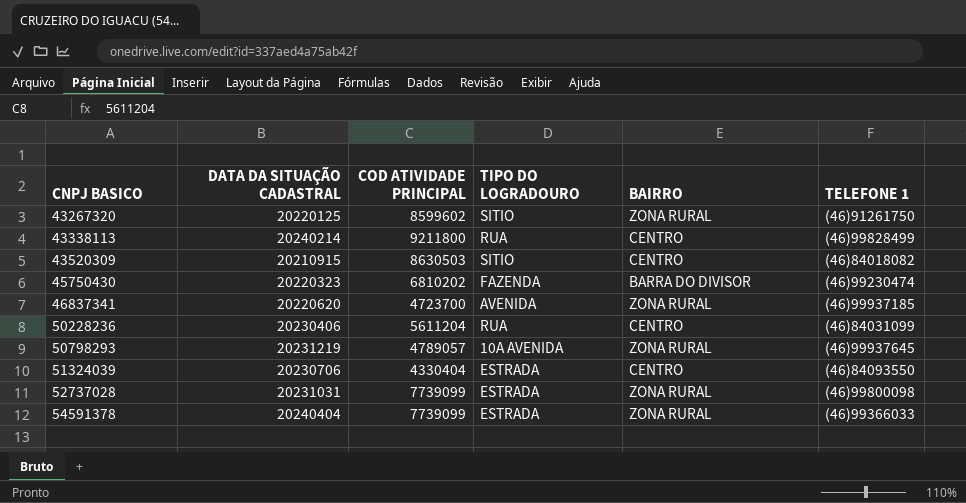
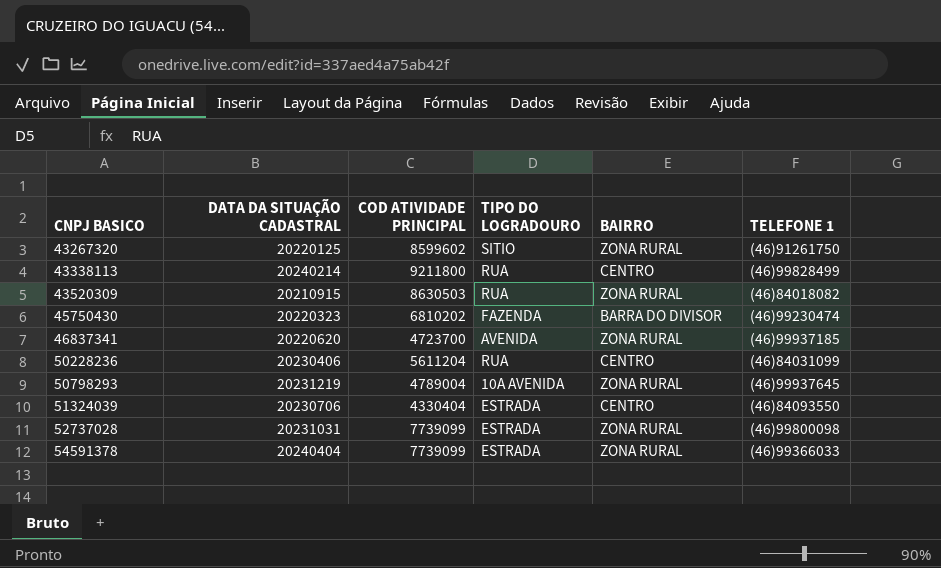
43520309 | TIPO DO LOGRADOURO: SITIO -> RUA
43520309 | BAIRRO: CENTRO -> ZONA RURAL
50798293 | COD ATIVIDADE PRINCIPAL: 4789057 -> 4789004

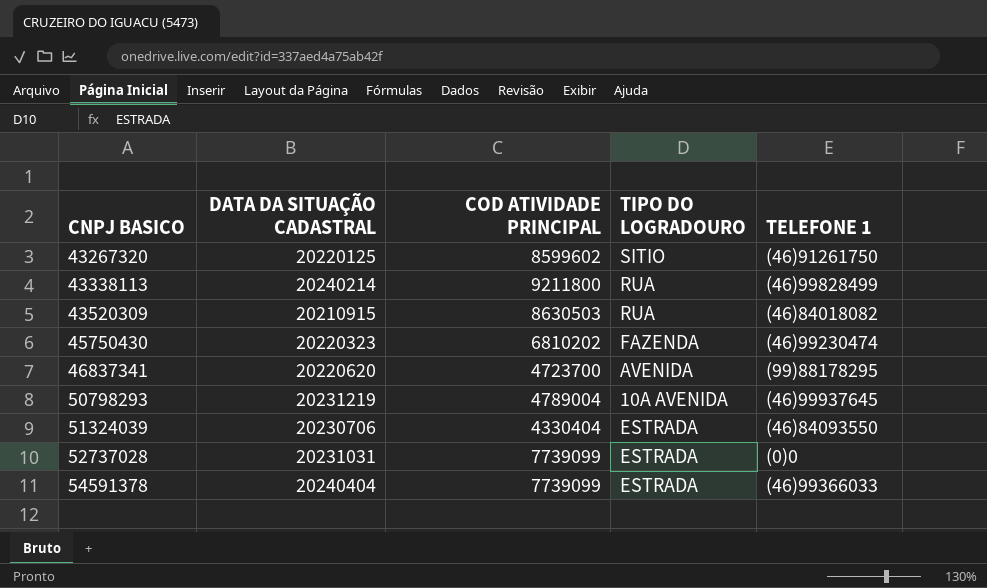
column BAIRRO | position: 5 -> none
row 50228236: 20230406 | 5611204 | RUA | CENTRO | (46)84031099 -> none
46837341 | TELEFONE 1: (46)99937185 -> (99)88178295
52737028 | TELEFONE 1: (46)99800098 -> (0)0

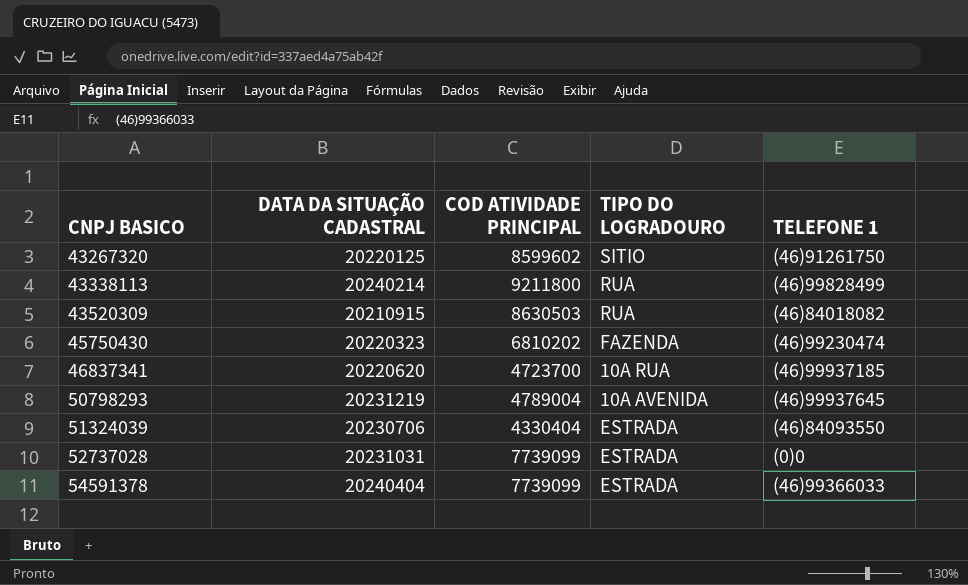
46837341 | TIPO DO LOGRADOURO: AVENIDA -> 10A RUA
46837341 | TELEFONE 1: (99)88178295 -> (46)99937185

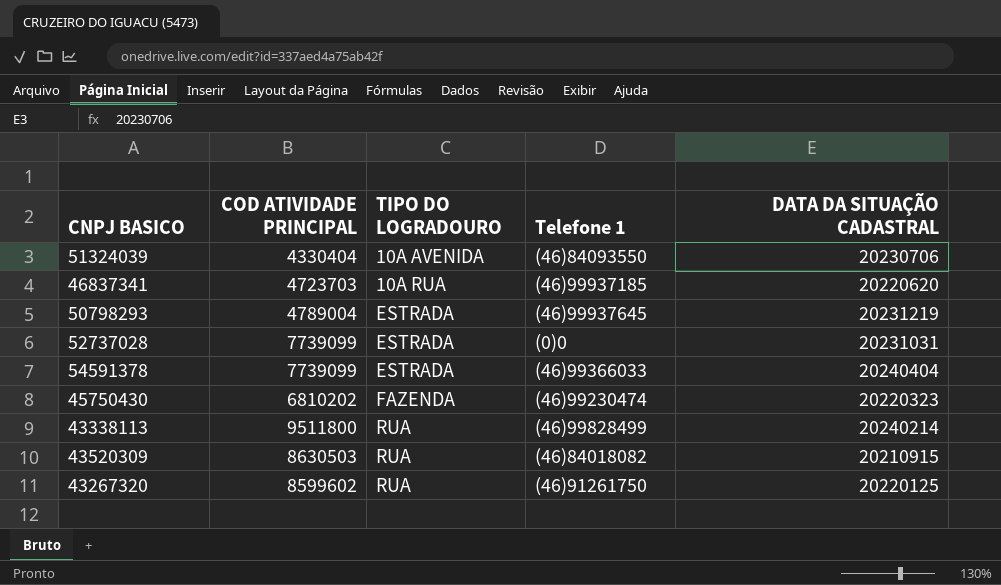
row order: CNPJ BASICO ascending -> TIPO DO LOGRADOURO ascending
column name: TELEFONE 1 -> Telefone 1
column DATA DA SITUAÇÃO CADASTRAL | position: 2 -> 5
51324039 | TIPO DO LOGRADOURO: ESTRADA -> 10A AVENIDA
46837341 | COD ATIVIDADE PRINCIPAL: 4723700 -> 4723703
50798293 | TIPO DO LOGRADOURO: 10A AVENIDA -> ESTRADA
43338113 | COD ATIVIDADE PRINCIPAL: 9211800 -> 9511800
43267320 | TIPO DO LOGRADOURO: SITIO -> RUA

